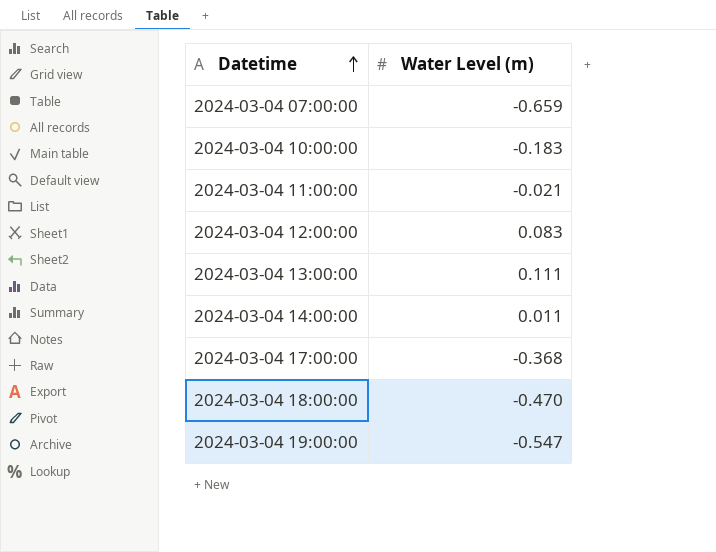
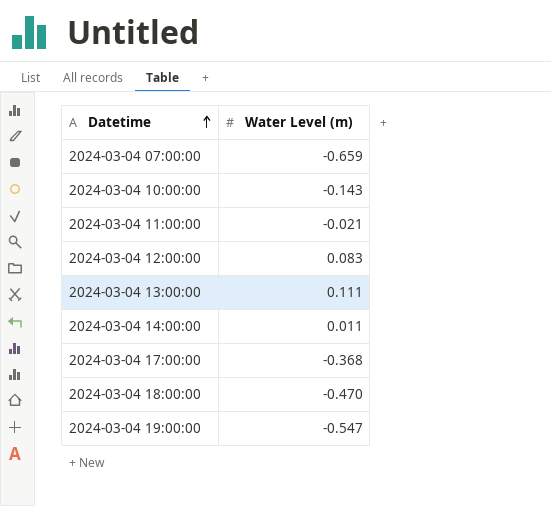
2024-03-04 10:00:00 | Water Level (m): -0.183 -> -0.143

